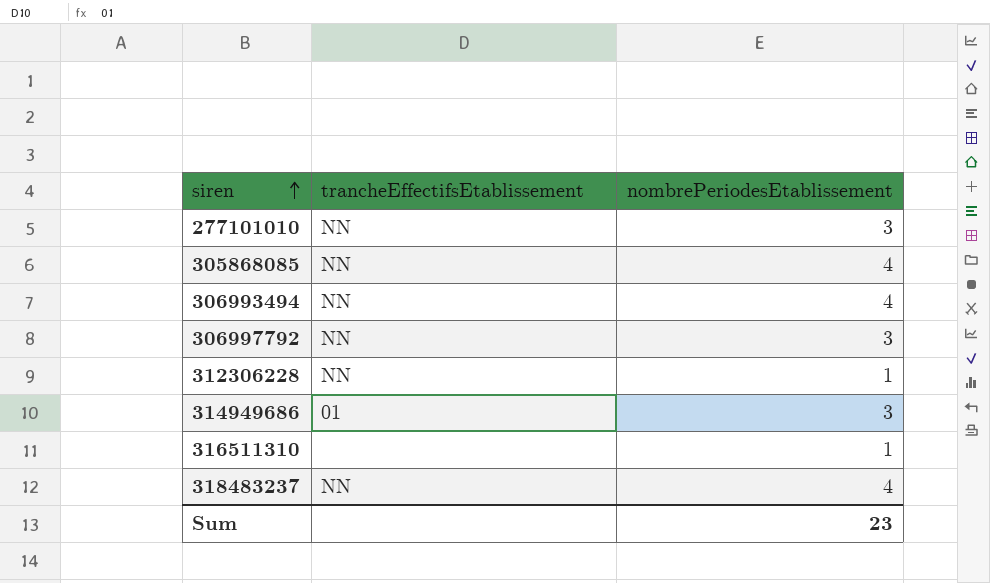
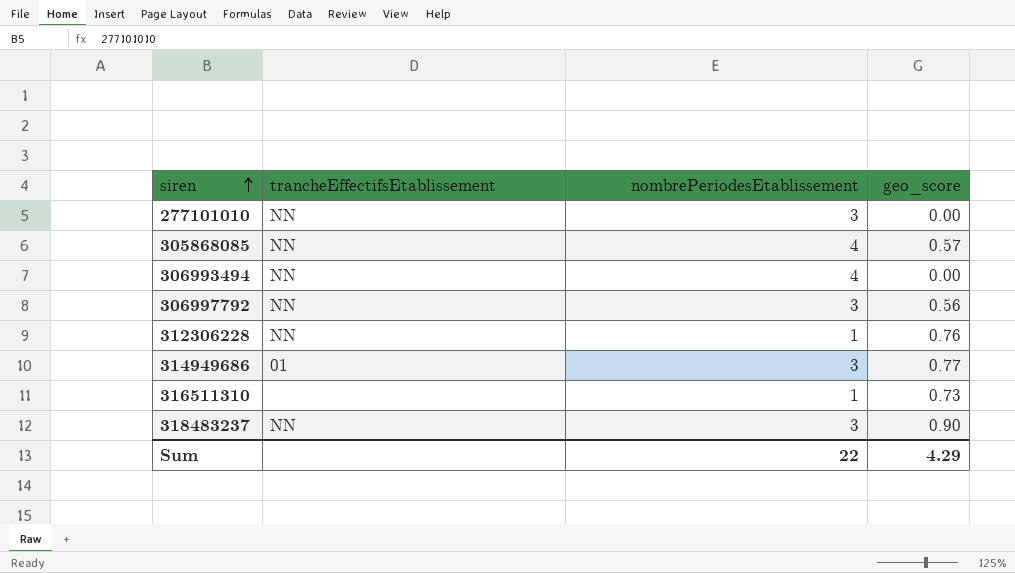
column geo_score | position: none -> 4
318483237 | nombrePeriodesEtablissement: 4 -> 3
Sum | nombrePeriodesEtablissement: 23 -> 22

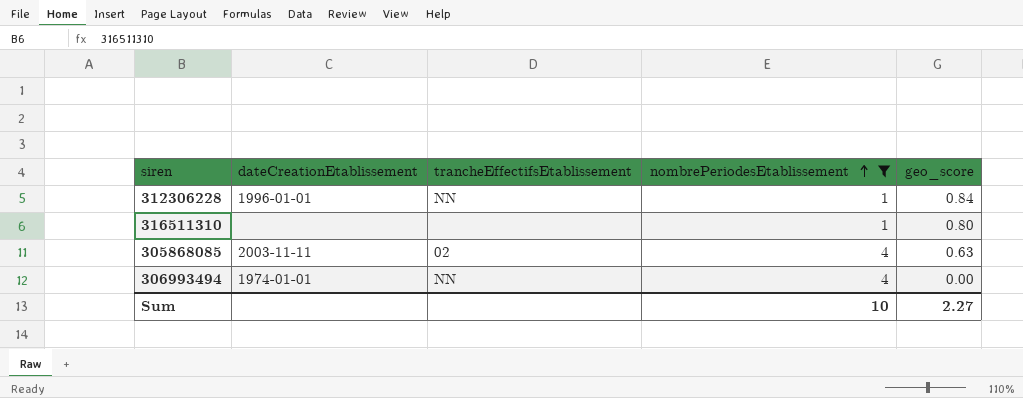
filter: none -> nombrePeriodesEtablissement != 3
row order: siren ascending -> nombrePeriodesEtablissement ascending
column dateCreationEtablissement | position: none -> 2
312306228 | geo_score: 0.76 -> 0.84
316511310 | geo_score: 0.73 -> 0.80
305868085 | trancheEffectifsEtablissement: NN -> 02
305868085 | geo_score: 0.57 -> 0.63
Sum | nombrePeriodesEtablissement: 22 -> 10
Sum | geo_score: 4.29 -> 2.27

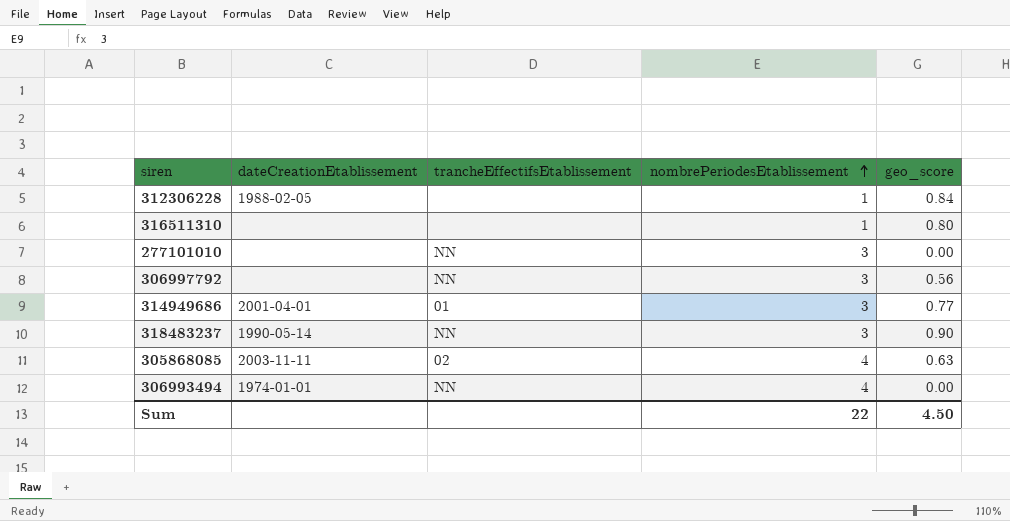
filter: nombrePeriodesEtablissement != 3 -> none
312306228 | dateCreationEtablissement: 1996-01-01 -> 1988-02-05
312306228 | trancheEffectifsEtablissement: NN -> none
Sum | nombrePeriodesEtablissement: 10 -> 22
Sum | geo_score: 2.27 -> 4.50

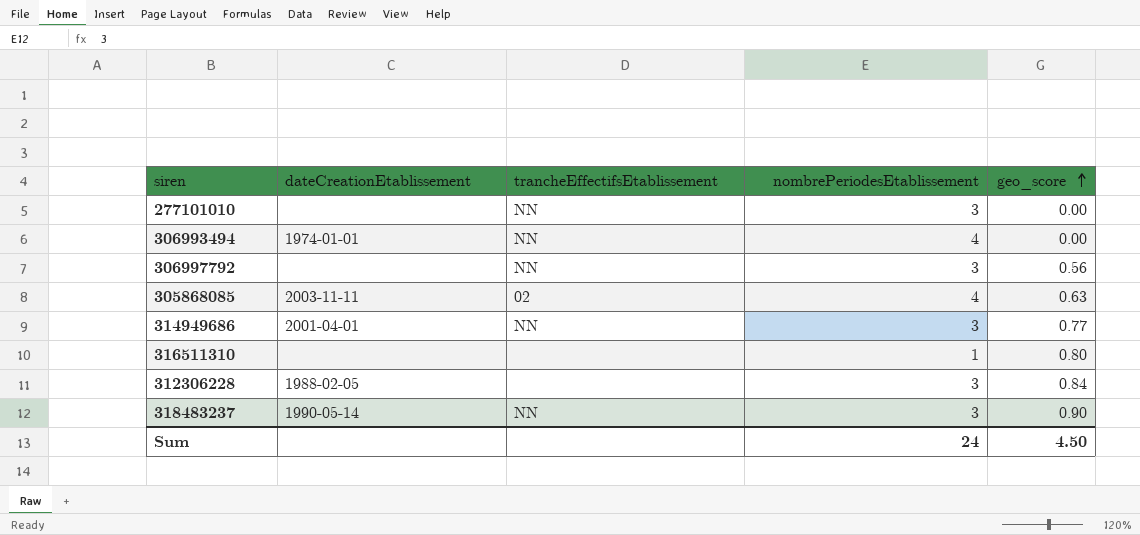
row order: nombrePeriodesEtablissement ascending -> geo_score ascending
314949686 | trancheEffectifsEtablissement: 01 -> NN
312306228 | nombrePeriodesEtablissement: 1 -> 3
Sum | nombrePeriodesEtablissement: 22 -> 24

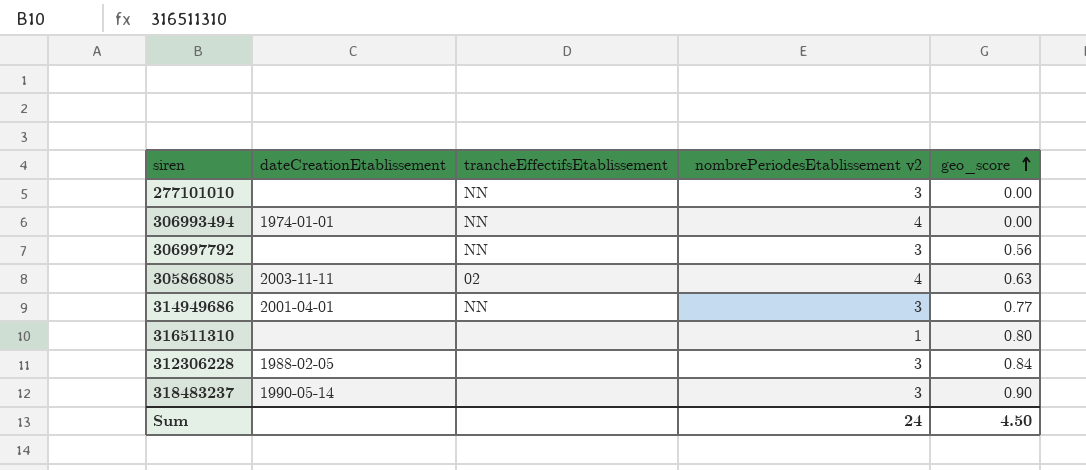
column name: nombrePeriodesEtablissement -> nombrePeriodesEtablissement v2
318483237 | trancheEffectifsEtablissement: NN -> none

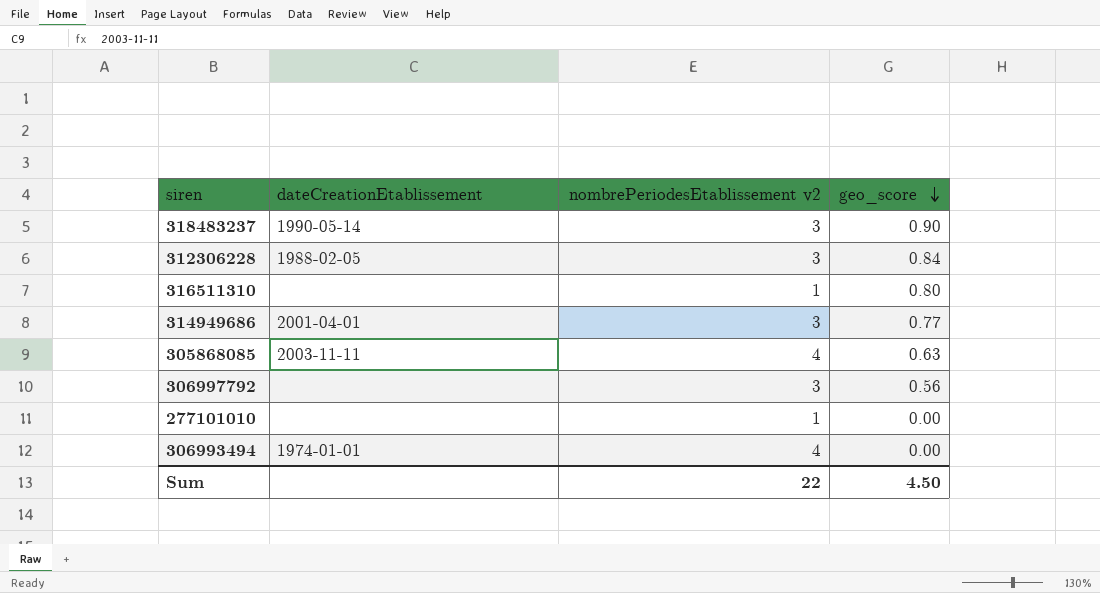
row order: geo_score ascending -> geo_score descending
column trancheEffectifsEtablissement | position: 3 -> none
277101010 | nombrePeriodesEtablissement v2: 3 -> 1
Sum | nombrePeriodesEtablissement v2: 24 -> 22

